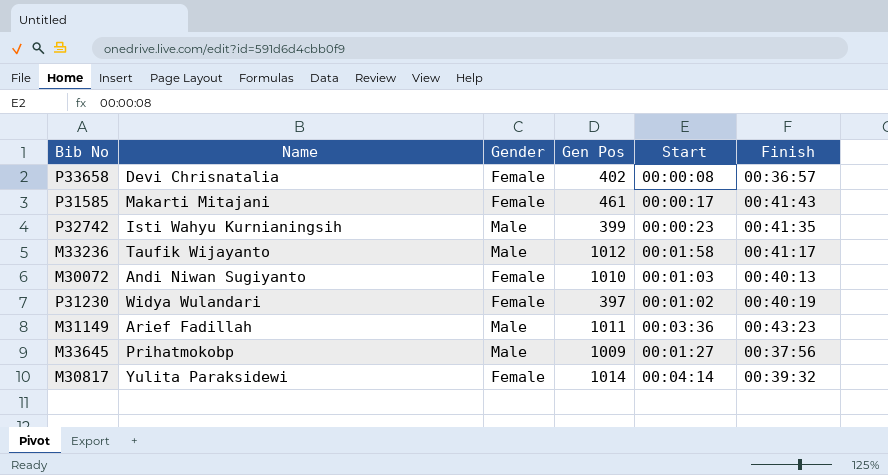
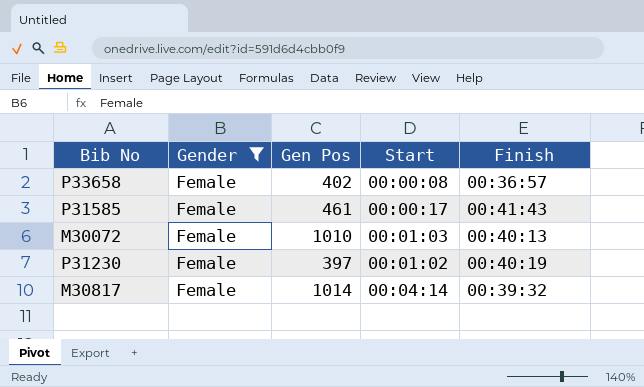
filter: none -> Gender = Female
column Name | position: 2 -> none

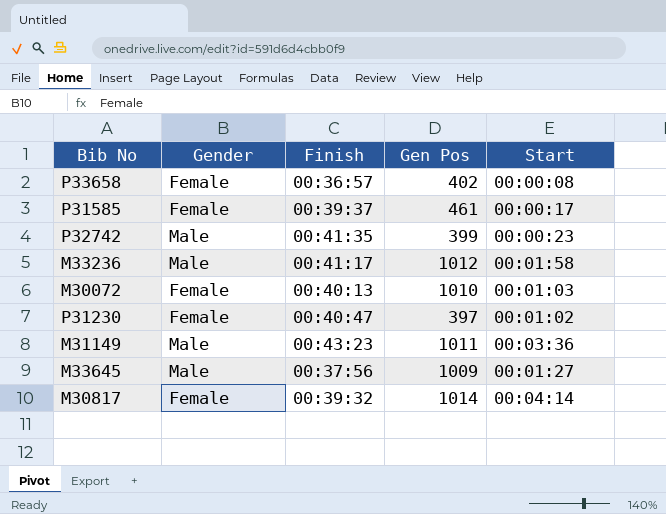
filter: Gender = Female -> none
column Finish | position: 5 -> 3
P31585 | Finish: 00:41:43 -> 00:39:37
P31230 | Finish: 00:40:19 -> 00:40:47

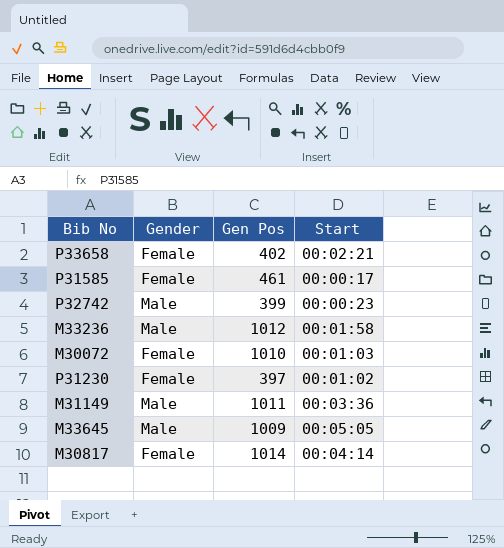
column Finish | position: 3 -> none
P33658 | Start: 00:00:08 -> 00:02:21
M33645 | Start: 00:01:27 -> 00:05:05

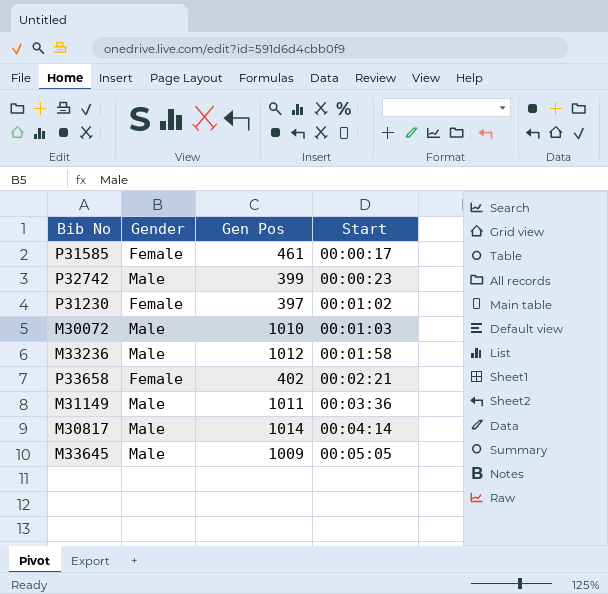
row order: none -> Start ascending
M30072 | Gender: Female -> Male
M30817 | Gender: Female -> Male

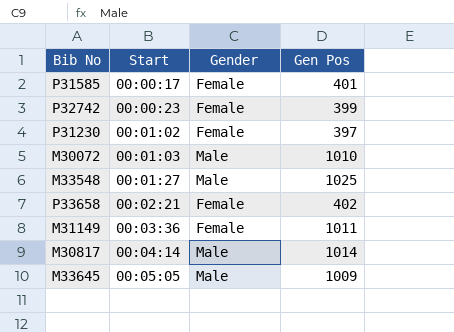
column Start | position: 4 -> 2
row M33236: Male | 1012 | 00:01:58 -> none
P31585 | Gen Pos: 461 -> 401
P32742 | Gender: Male -> Female
row M33548: none -> 00:01:27 | Male | 1025
M31149 | Gender: Male -> Female

